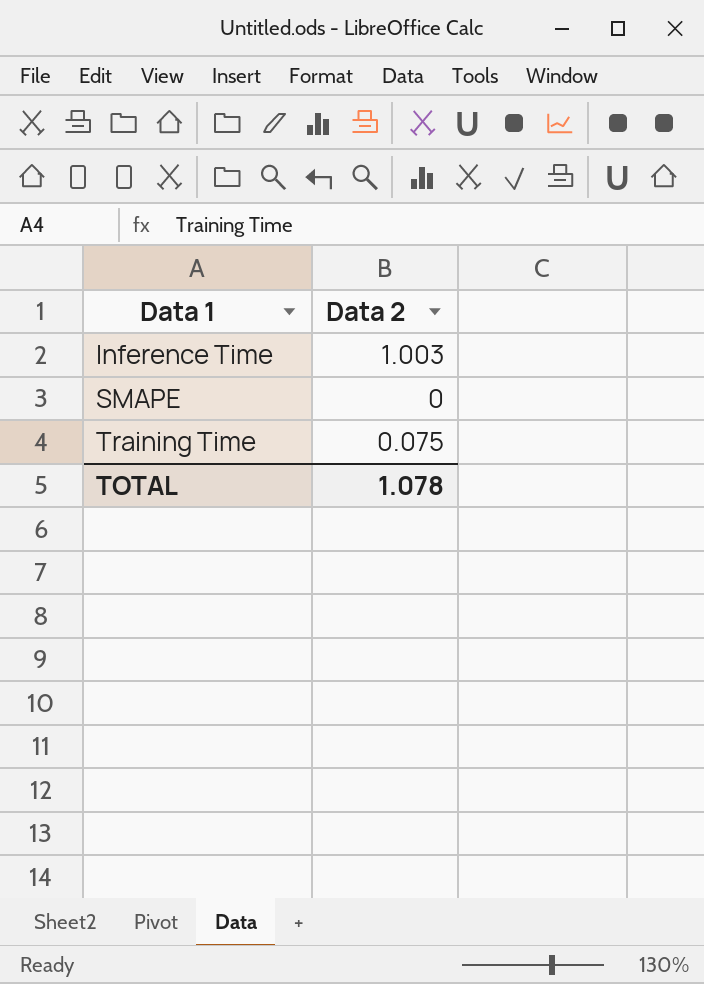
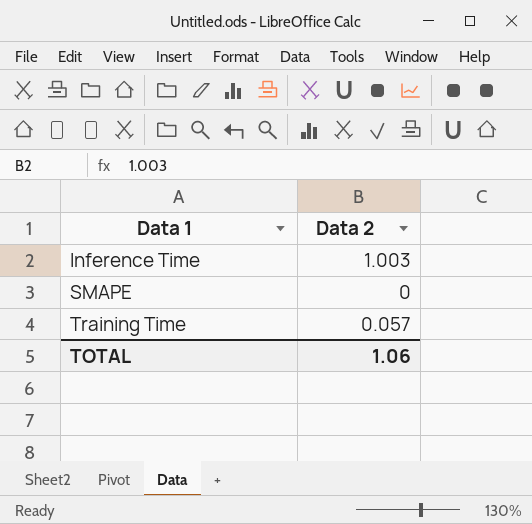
Training Time | Data 2: 0.075 -> 0.057
TOTAL | Data 2: 1.078 -> 1.06

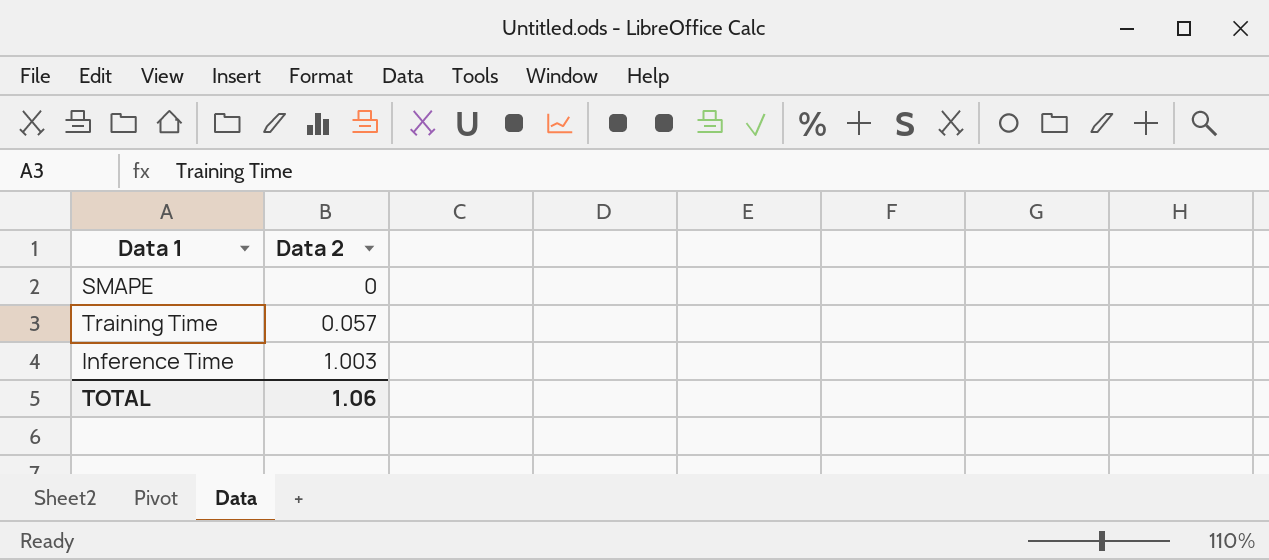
row order: Data 1 ascending -> Data 2 ascending

